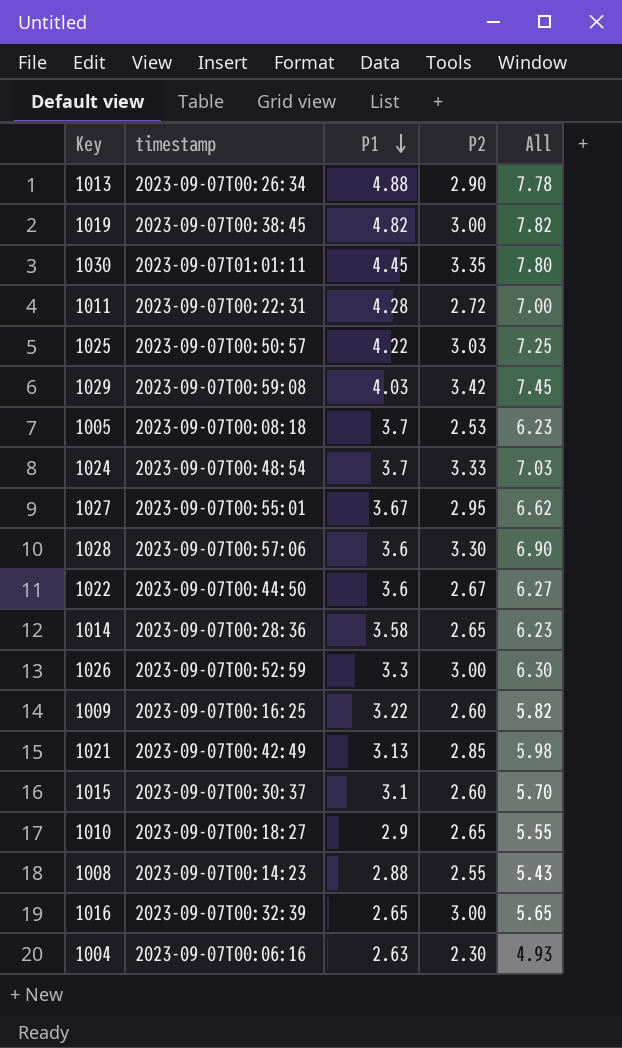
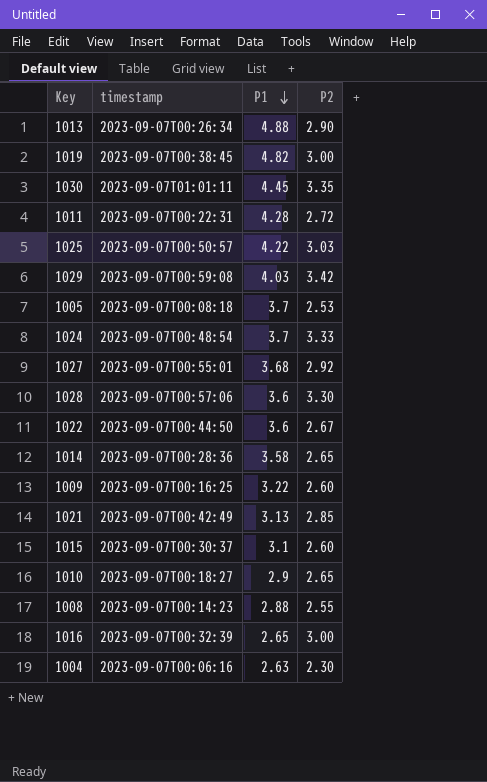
column All | formula: [P1] + [P2] -> none
row 1026: 2023-09-07T00:52:59 | 3.3 | 3.00 | 6.30 -> none
1027 | P1: 3.67 -> 3.68
1027 | P2: 2.95 -> 2.92

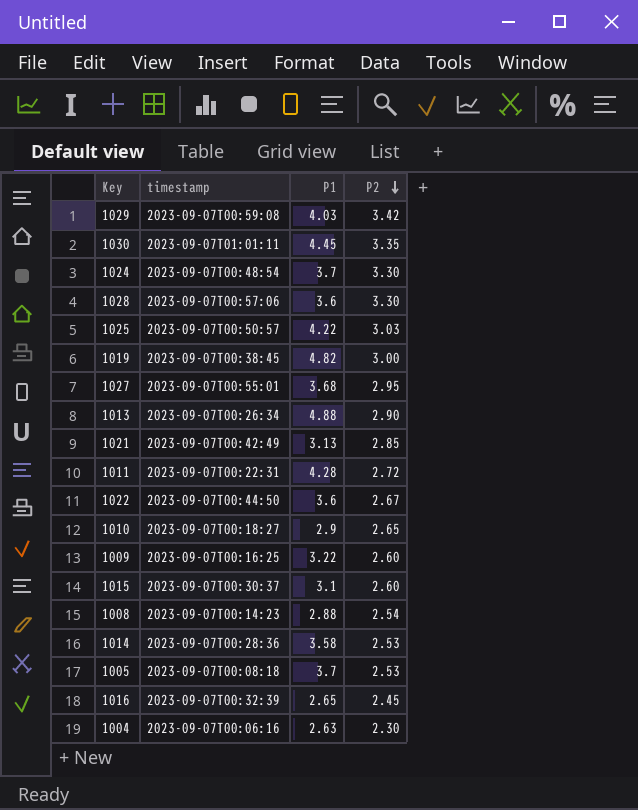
row order: P1 descending -> P2 descending
1024 | P2: 3.33 -> 3.30
1027 | P2: 2.92 -> 2.95
1008 | P2: 2.55 -> 2.54
1014 | P2: 2.65 -> 2.53
1016 | P2: 3.00 -> 2.45

